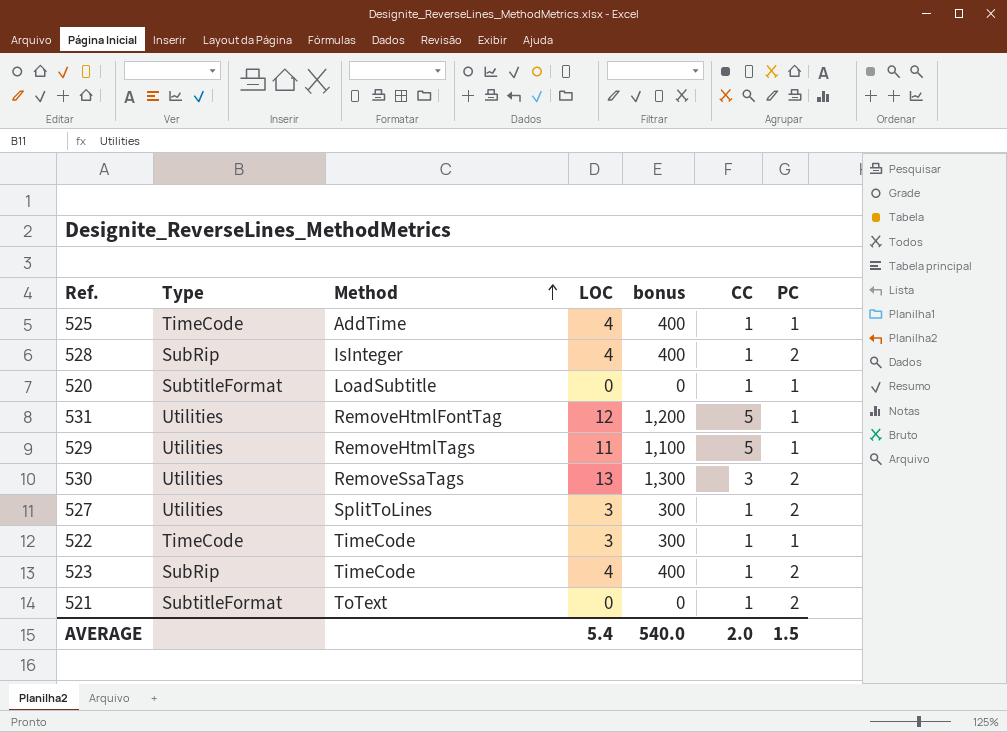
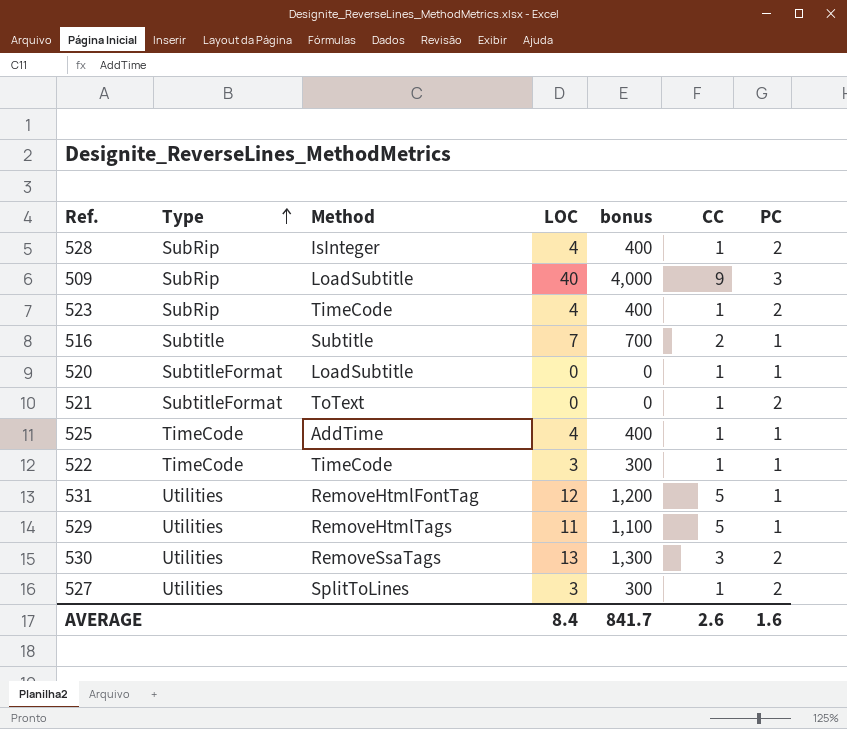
row order: Method ascending -> Type ascending
row 509: none -> SubRip | LoadSubtitle | 40 | 4,000 | 9 | 3
row 516: none -> Subtitle | Subtitle | 7 | 700 | 2 | 1
AVERAGE | LOC: 5.4 -> 8.4
AVERAGE | bonus: 540.0 -> 841.7
AVERAGE | CC: 2.0 -> 2.6
AVERAGE | PC: 1.5 -> 1.6

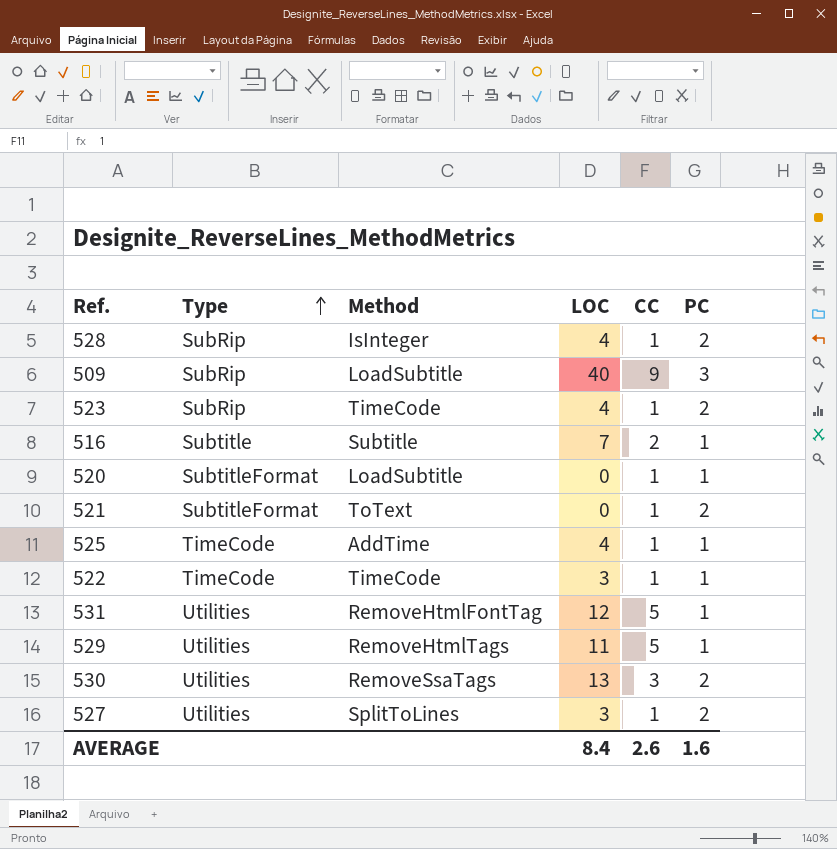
column bonus | formula: [LOC] * 100 -> none

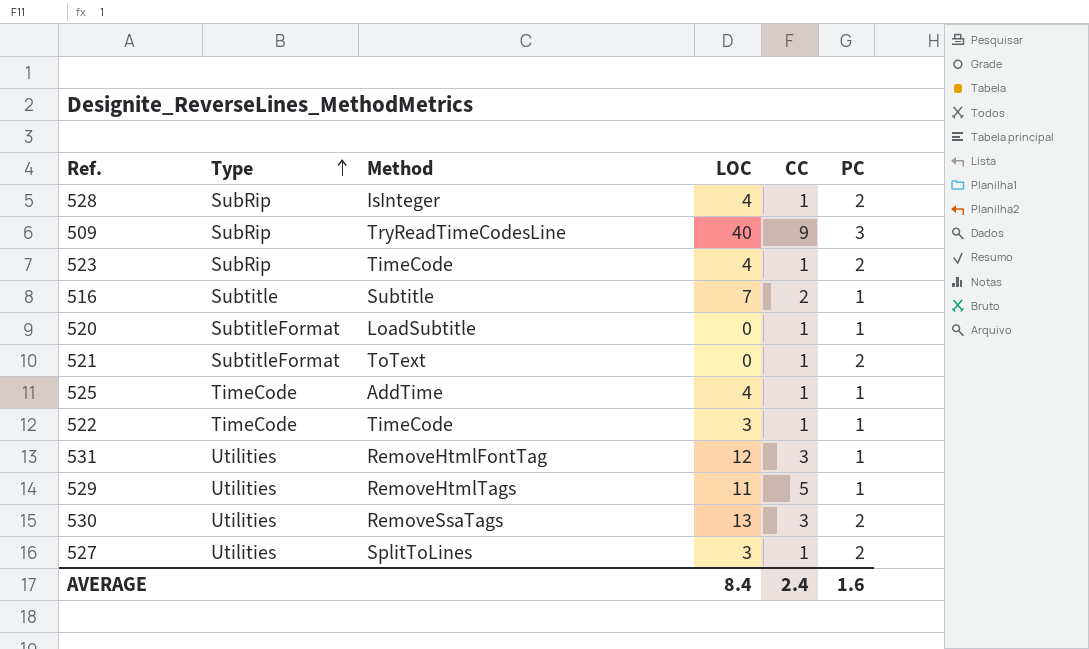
509 | Method: LoadSubtitle -> TryReadTimeCodesLine
531 | CC: 5 -> 3
AVERAGE | CC: 2.6 -> 2.4

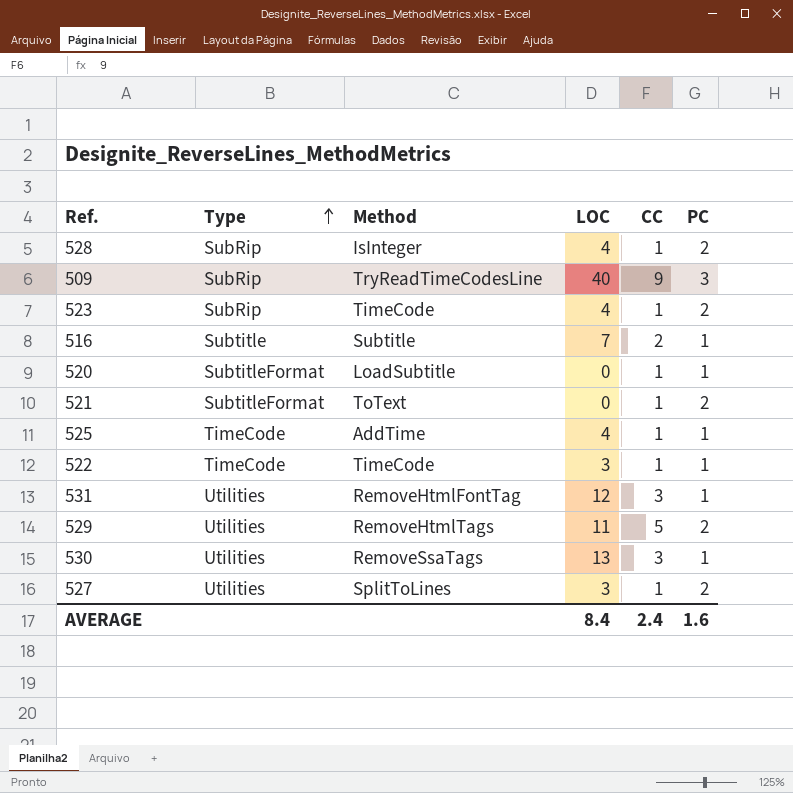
529 | PC: 1 -> 2
530 | PC: 2 -> 1

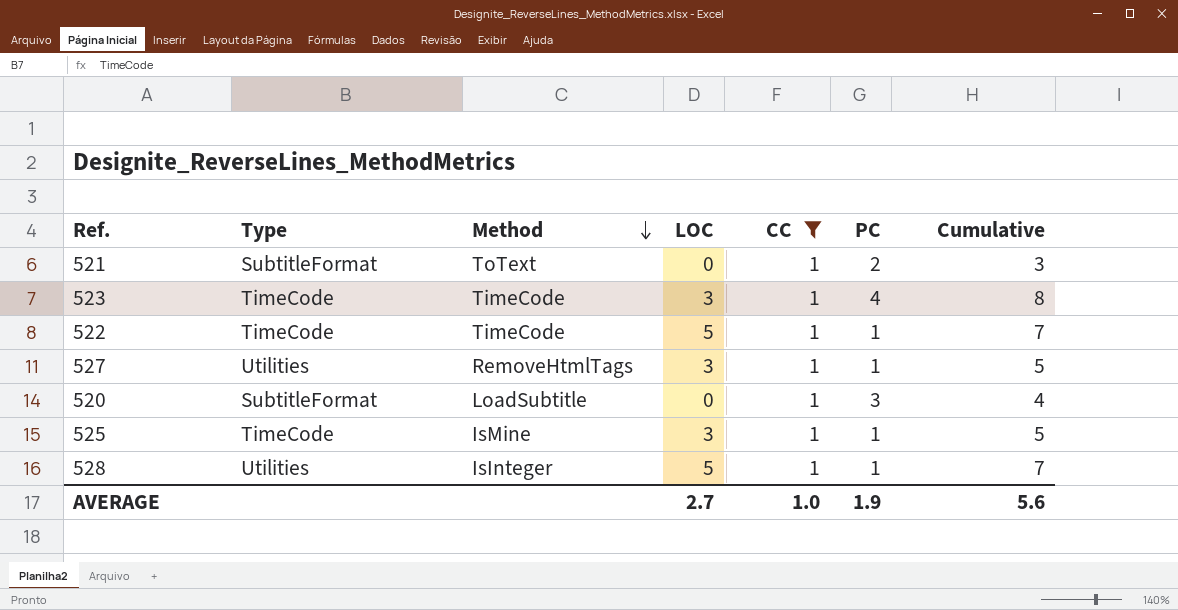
filter: none -> CC = 1
row order: Type ascending -> Method descending
column Cumulative | formula: none -> [LOC] + [CC] + [PC]
523 | Type: SubRip -> TimeCode
523 | LOC: 4 -> 3
523 | PC: 2 -> 4
522 | LOC: 3 -> 5
527 | Method: SplitToLines -> RemoveHtmlTags
527 | PC: 2 -> 1
520 | PC: 1 -> 3
525 | Method: AddTime -> IsMine
525 | LOC: 4 -> 3
528 | Type: SubRip -> Utilities
528 | LOC: 4 -> 5
528 | PC: 2 -> 1
AVERAGE | LOC: 8.4 -> 2.7
AVERAGE | CC: 2.4 -> 1.0
AVERAGE | PC: 1.6 -> 1.9

